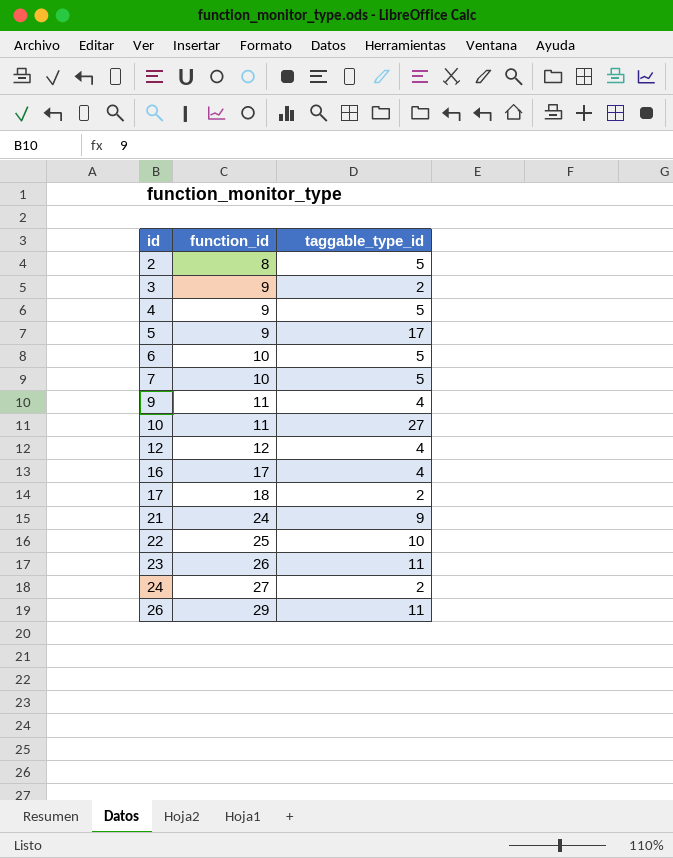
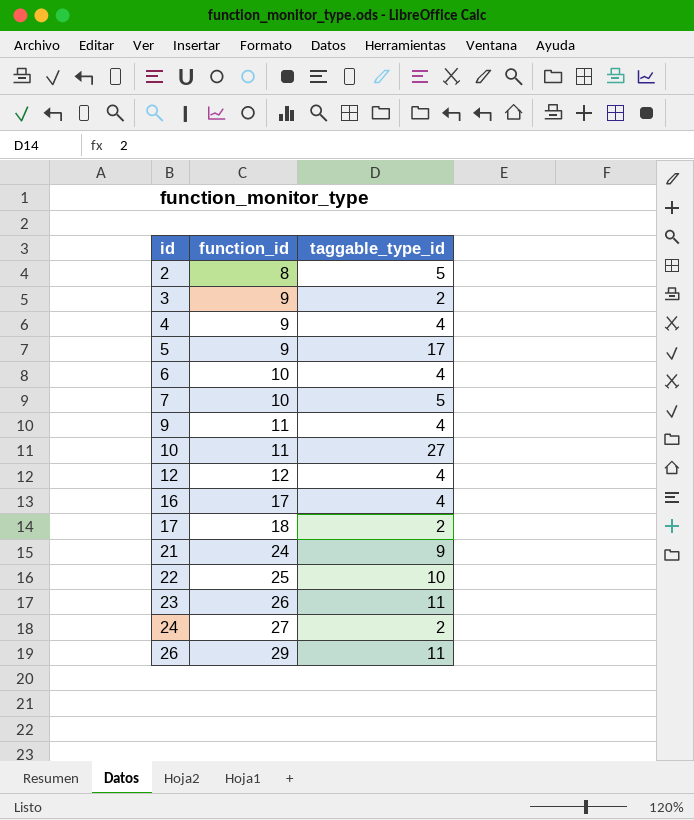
4 | taggable_type_id: 5 -> 4
6 | taggable_type_id: 5 -> 4

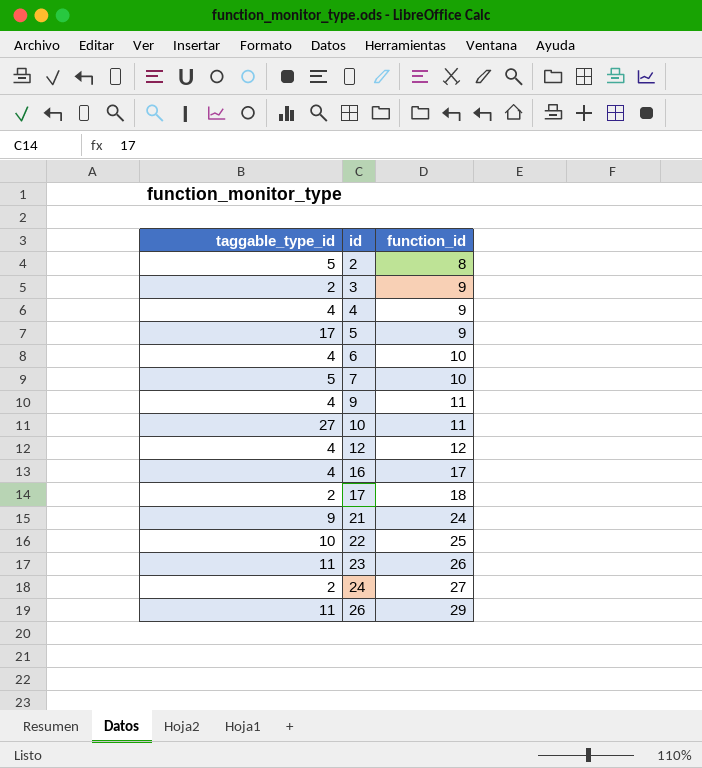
column taggable_type_id | position: 3 -> 1

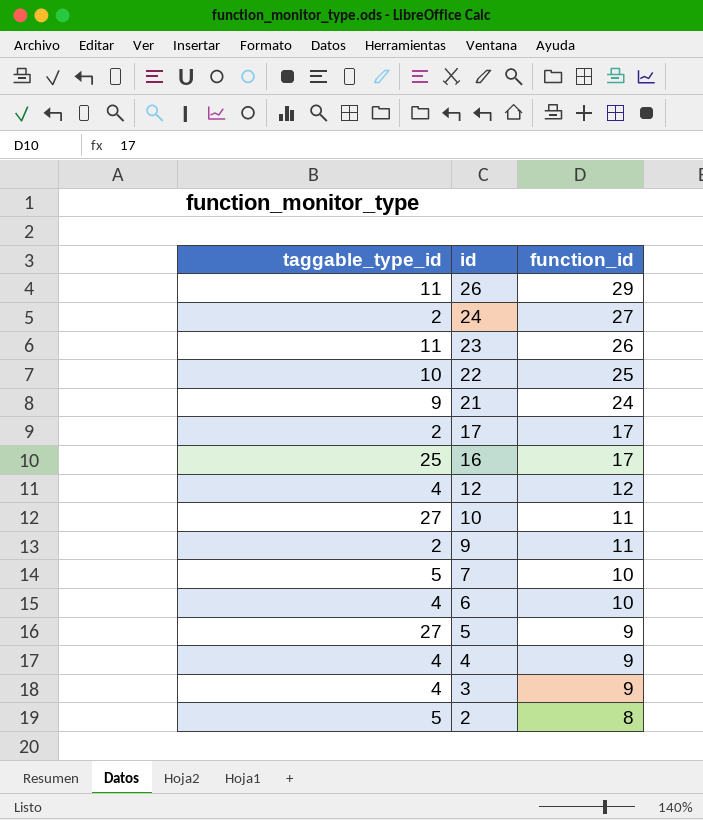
row order: id ascending -> id descending
17 | function_id: 18 -> 17
16 | taggable_type_id: 4 -> 25
9 | taggable_type_id: 4 -> 2
5 | taggable_type_id: 17 -> 27
3 | taggable_type_id: 2 -> 4

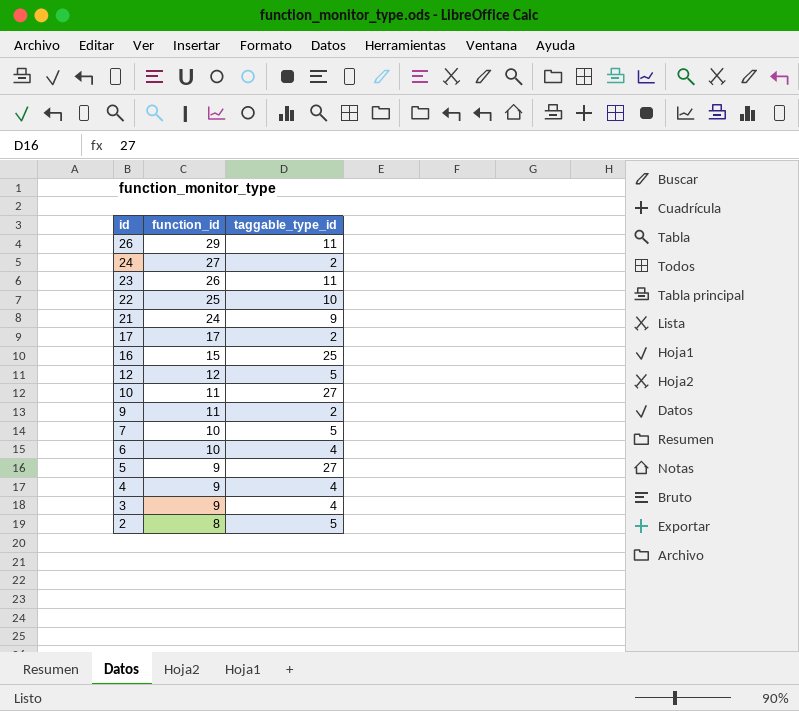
column taggable_type_id | position: 1 -> 3
16 | function_id: 17 -> 15
12 | taggable_type_id: 4 -> 5

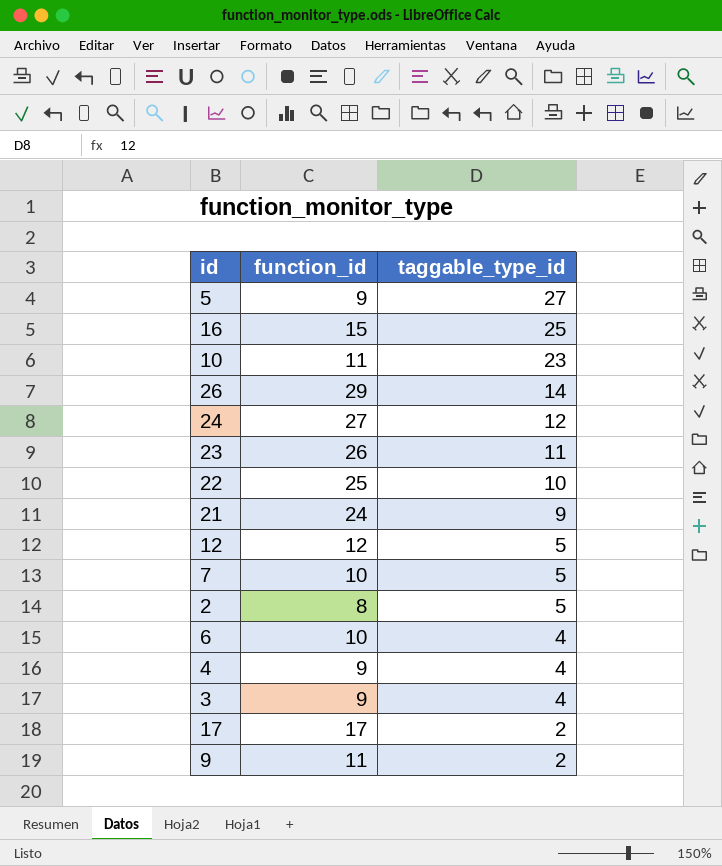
row order: id descending -> taggable_type_id descending
10 | taggable_type_id: 27 -> 23
26 | taggable_type_id: 11 -> 14
24 | taggable_type_id: 2 -> 12

